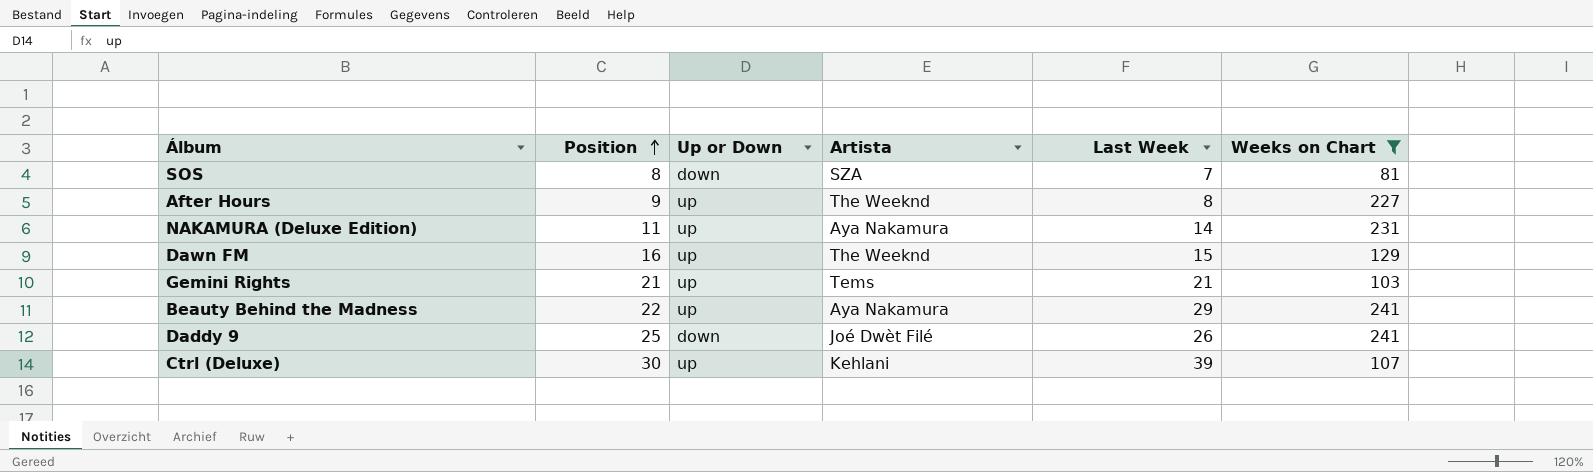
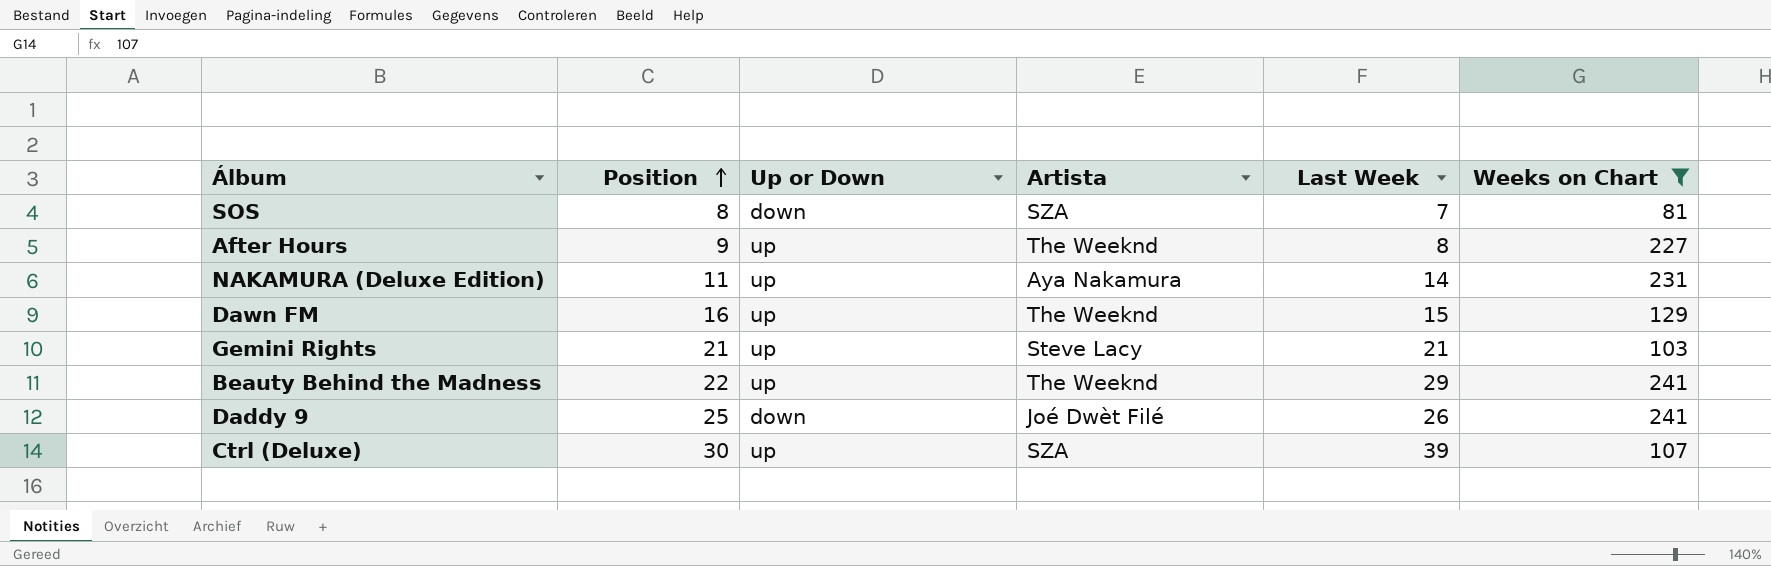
Gemini Rights | Artista: Tems -> Steve Lacy
Beauty Behind the Madness | Artista: Aya Nakamura -> The Weeknd
Ctrl (Deluxe) | Artista: Kehlani -> SZA

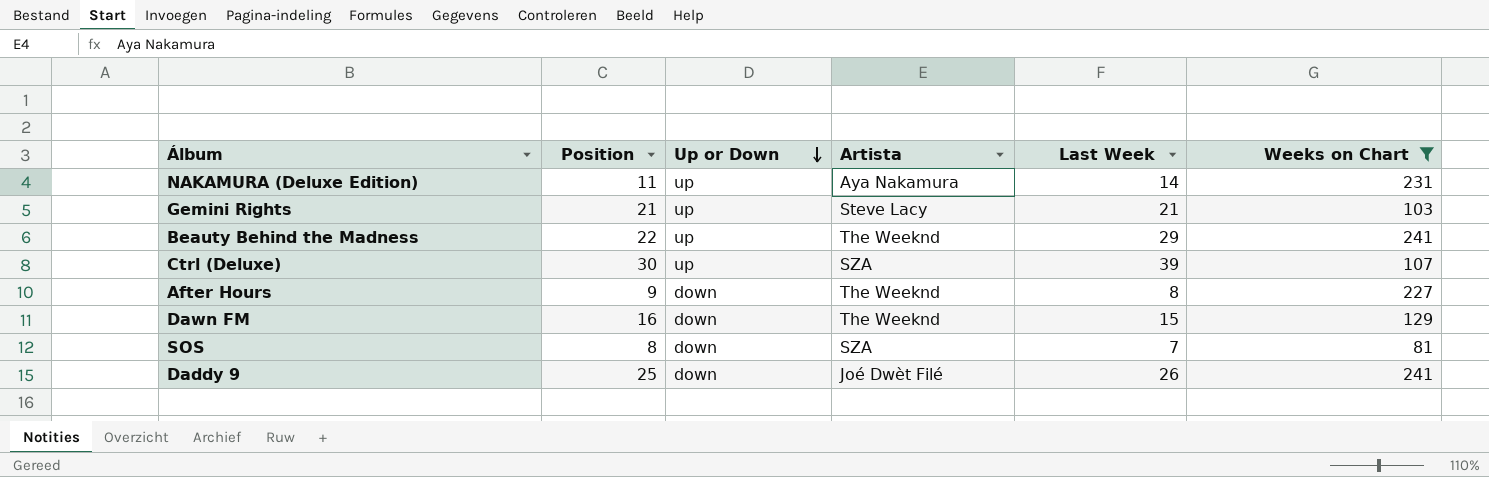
row order: Position ascending -> Up or Down descending
After Hours | Up or Down: up -> down
Dawn FM | Up or Down: up -> down

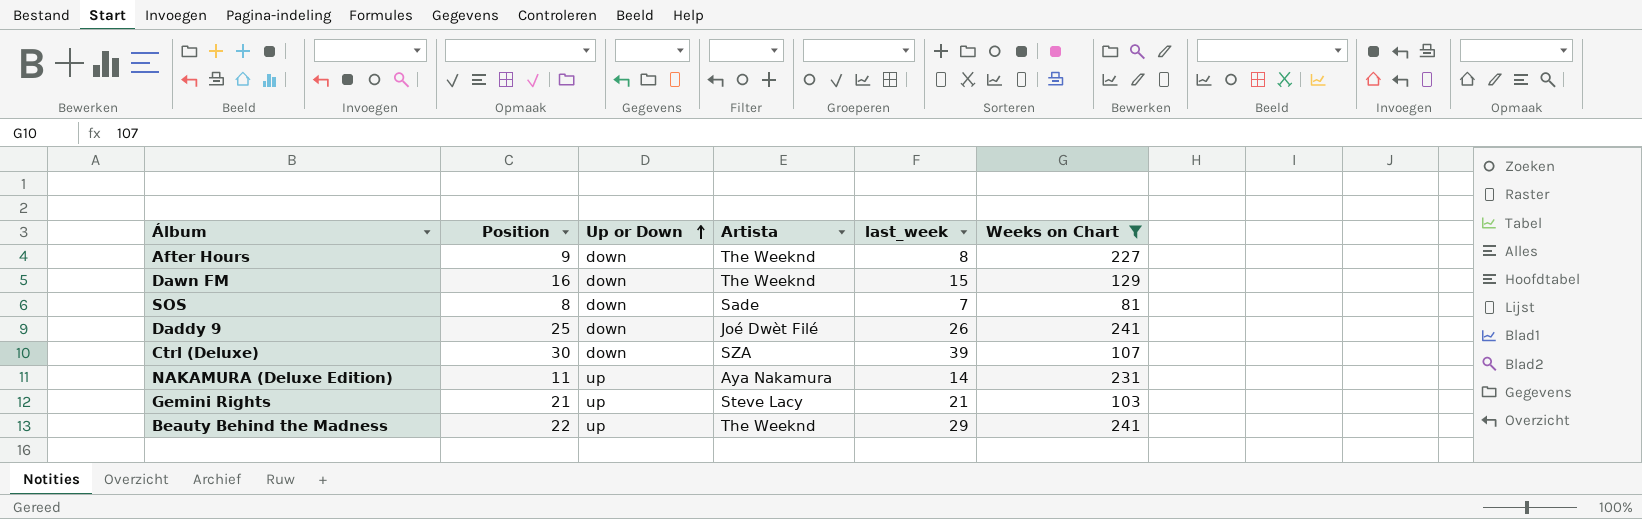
row order: Up or Down descending -> Up or Down ascending
column name: Last Week -> last_week
SOS | Artista: SZA -> Sade
Ctrl (Deluxe) | Up or Down: up -> down

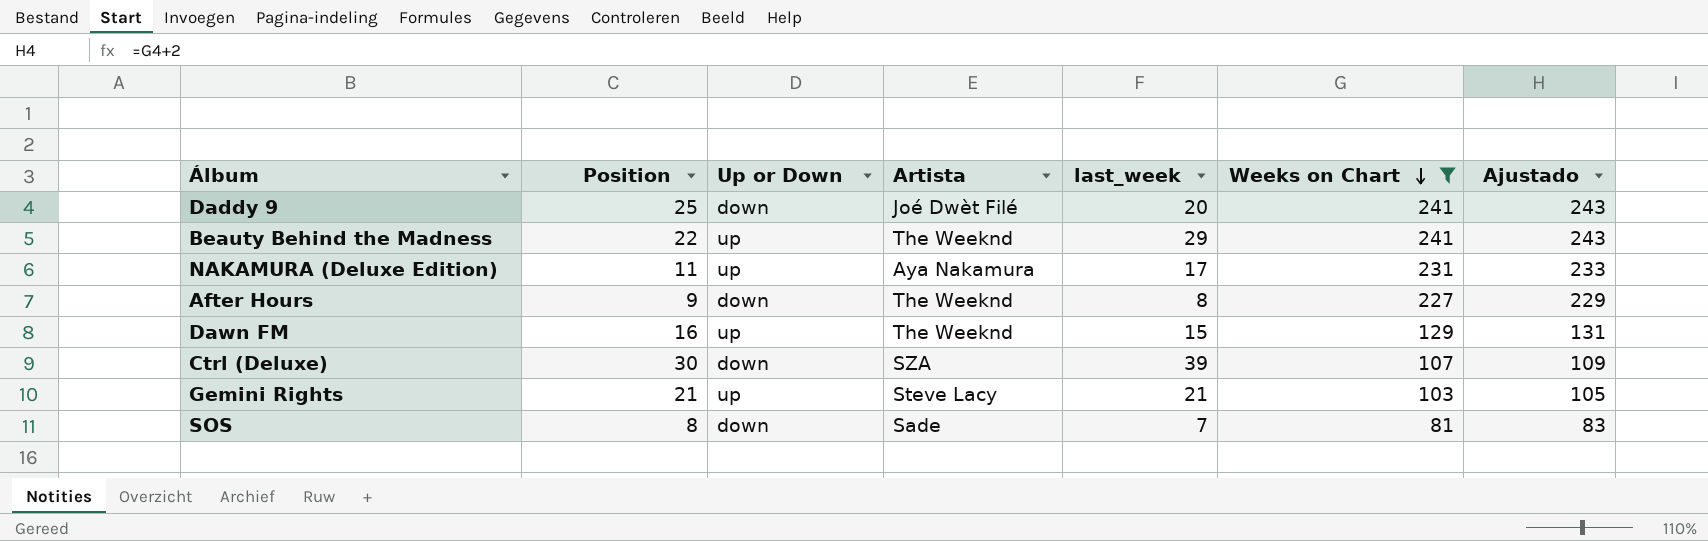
row order: Up or Down ascending -> Weeks on Chart descending
column Ajustado | formula: none -> [Weeks on Chart] + 2
Daddy 9 | last_week: 26 -> 20
NAKAMURA (Deluxe Edition) | last_week: 14 -> 17
Dawn FM | Up or Down: down -> up

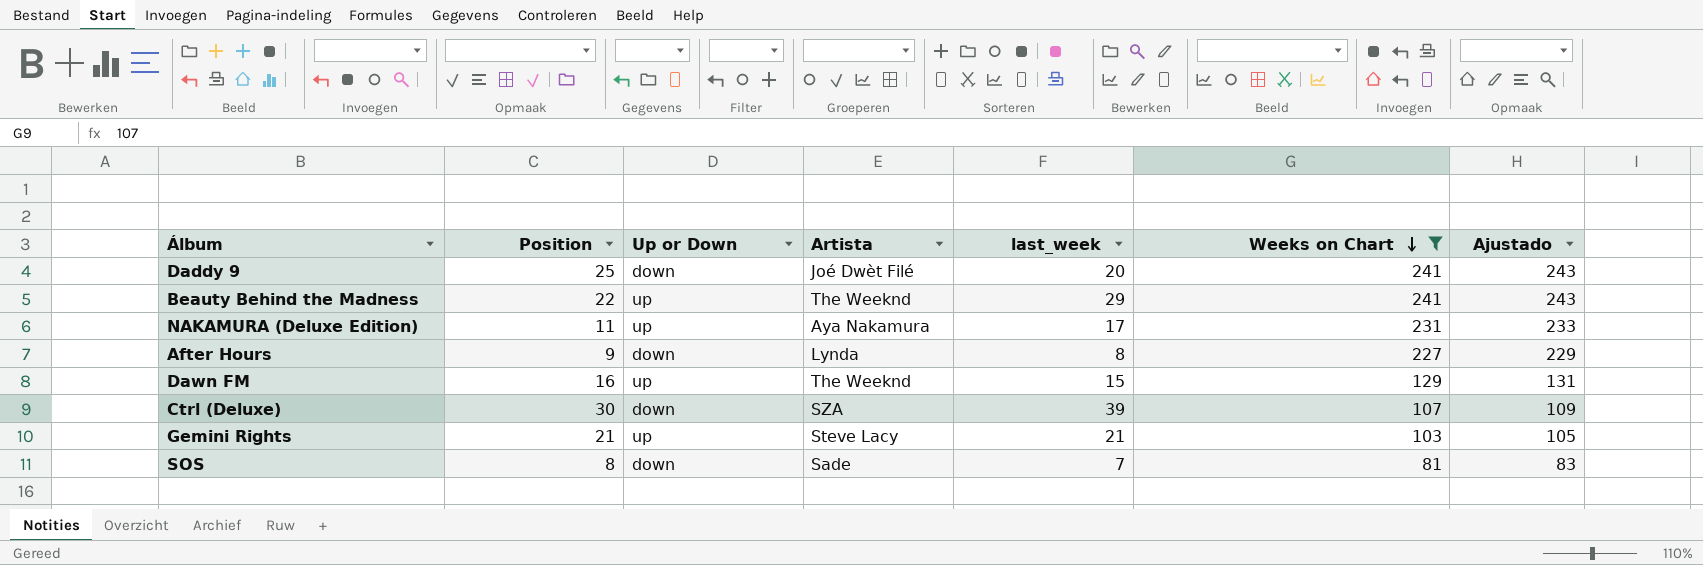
After Hours | Artista: The Weeknd -> Lynda

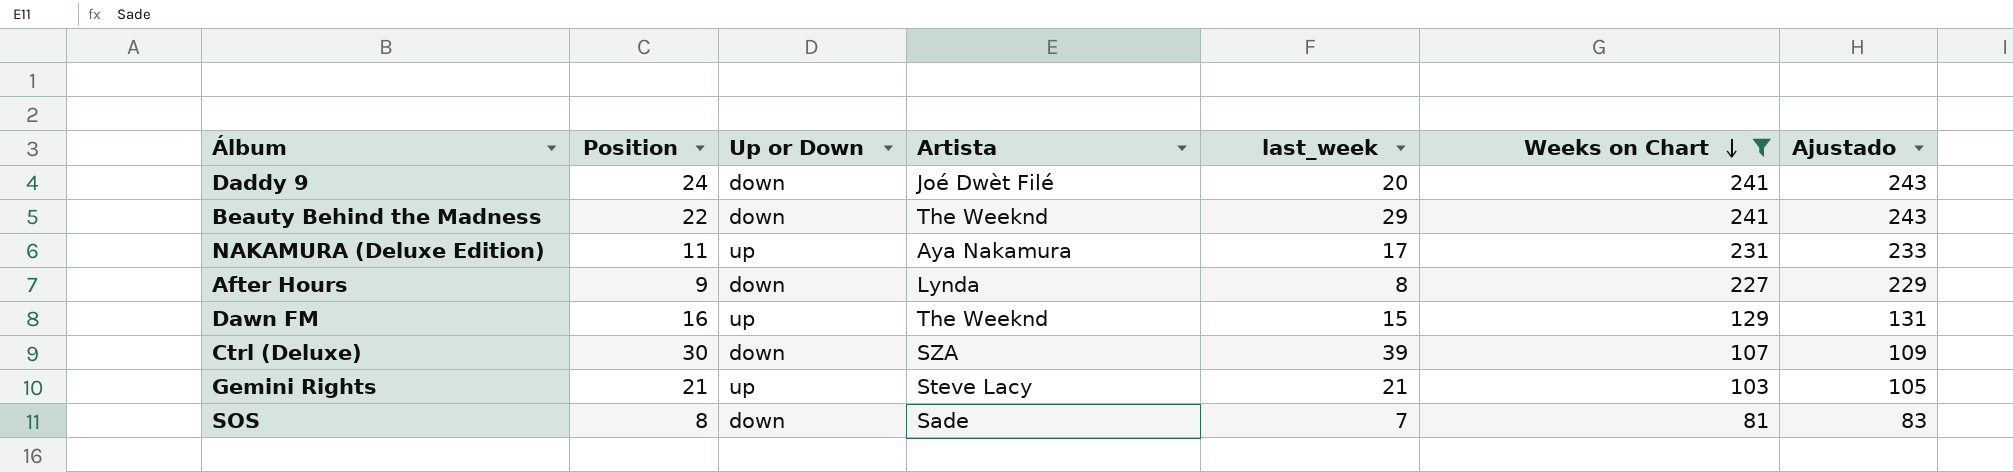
Daddy 9 | Position: 25 -> 24
Beauty Behind the Madness | Up or Down: up -> down

